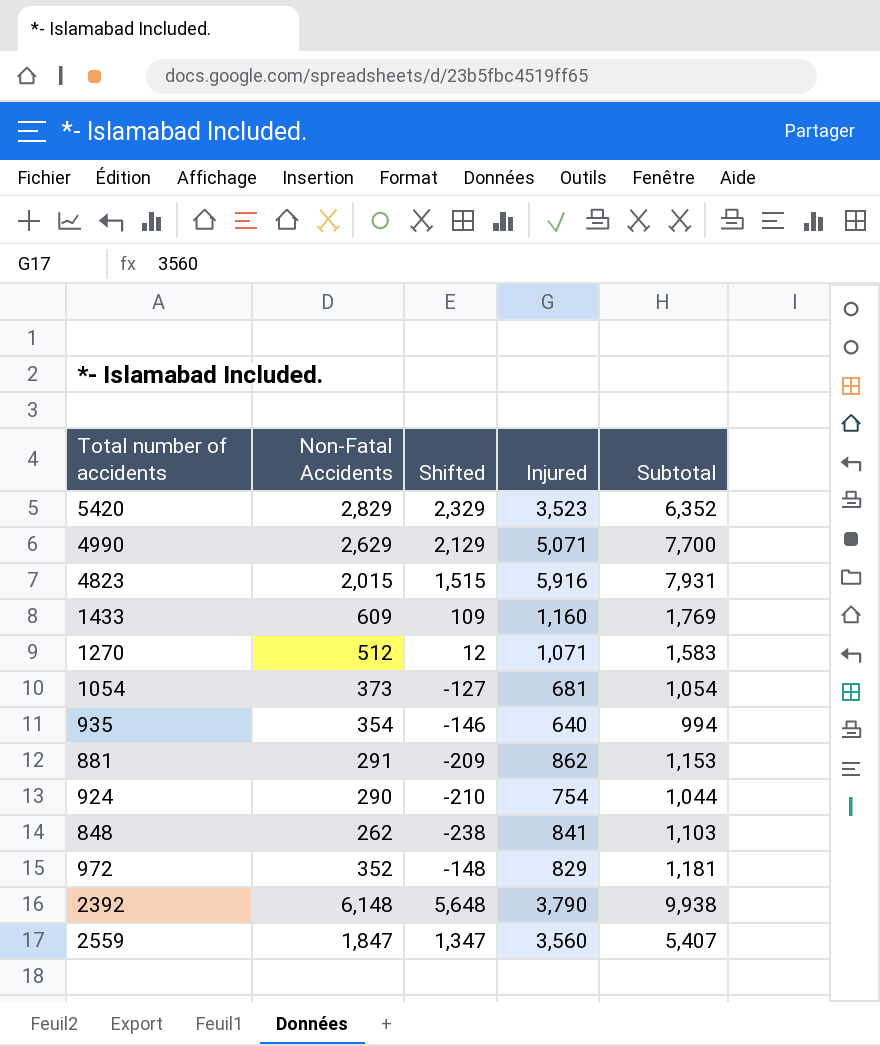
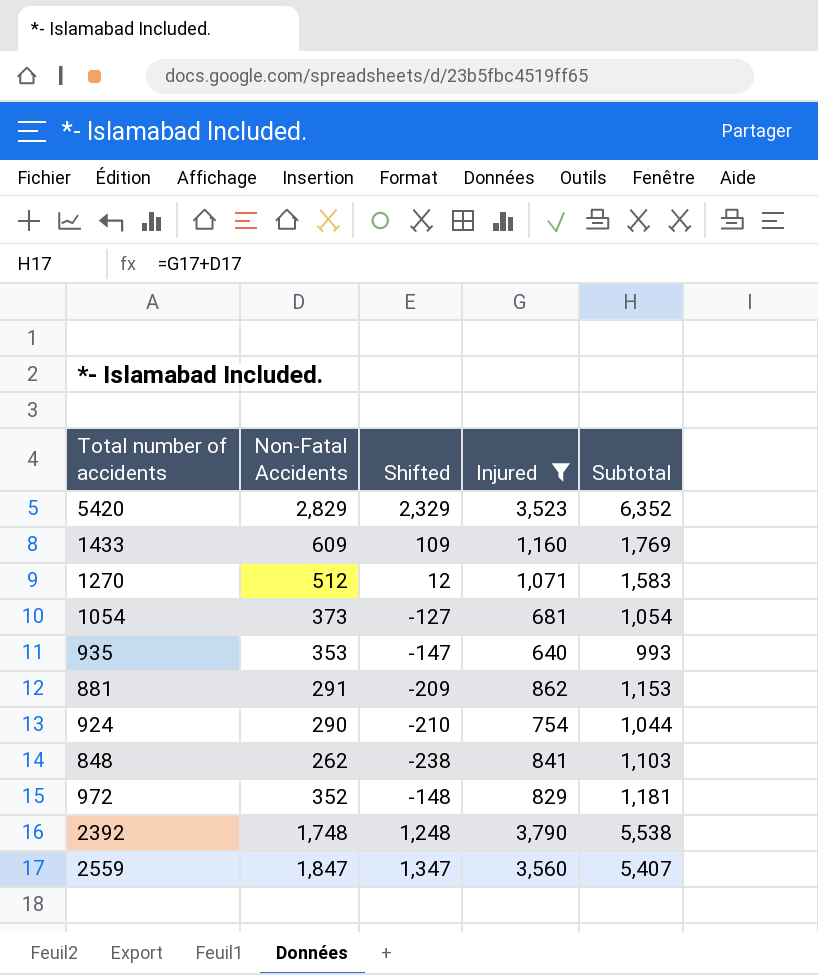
filter: none -> Injured <= 3,790
935 | Non-Fatal Accidents: 354 -> 353
935 | Shifted: -146 -> -147
935 | Subtotal: 994 -> 993
2392 | Non-Fatal Accidents: 6,148 -> 1,748
2392 | Shifted: 5,648 -> 1,248
2392 | Subtotal: 9,938 -> 5,538

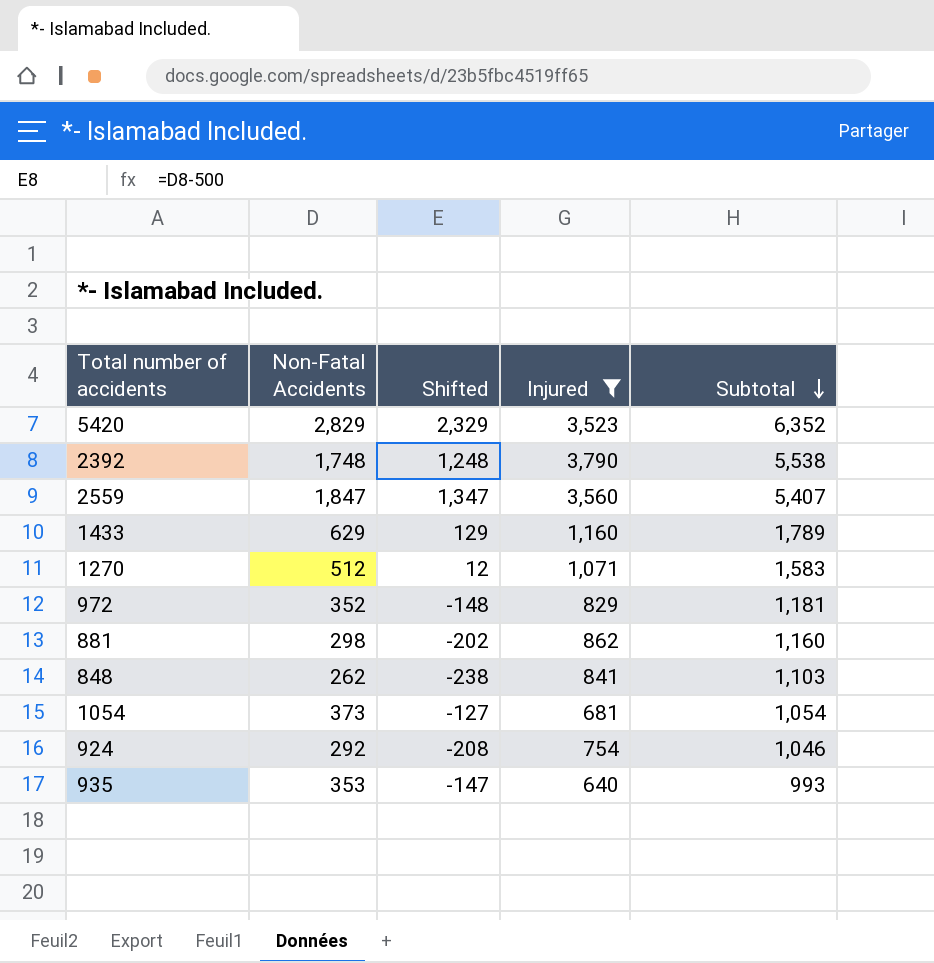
row order: none -> Subtotal descending
1433 | Non-Fatal Accidents: 609 -> 629
1433 | Shifted: 109 -> 129
1433 | Subtotal: 1,769 -> 1,789
881 | Non-Fatal Accidents: 291 -> 298
881 | Shifted: -209 -> -202
881 | Subtotal: 1,153 -> 1,160
924 | Non-Fatal Accidents: 290 -> 292
924 | Shifted: -210 -> -208
924 | Subtotal: 1,044 -> 1,046

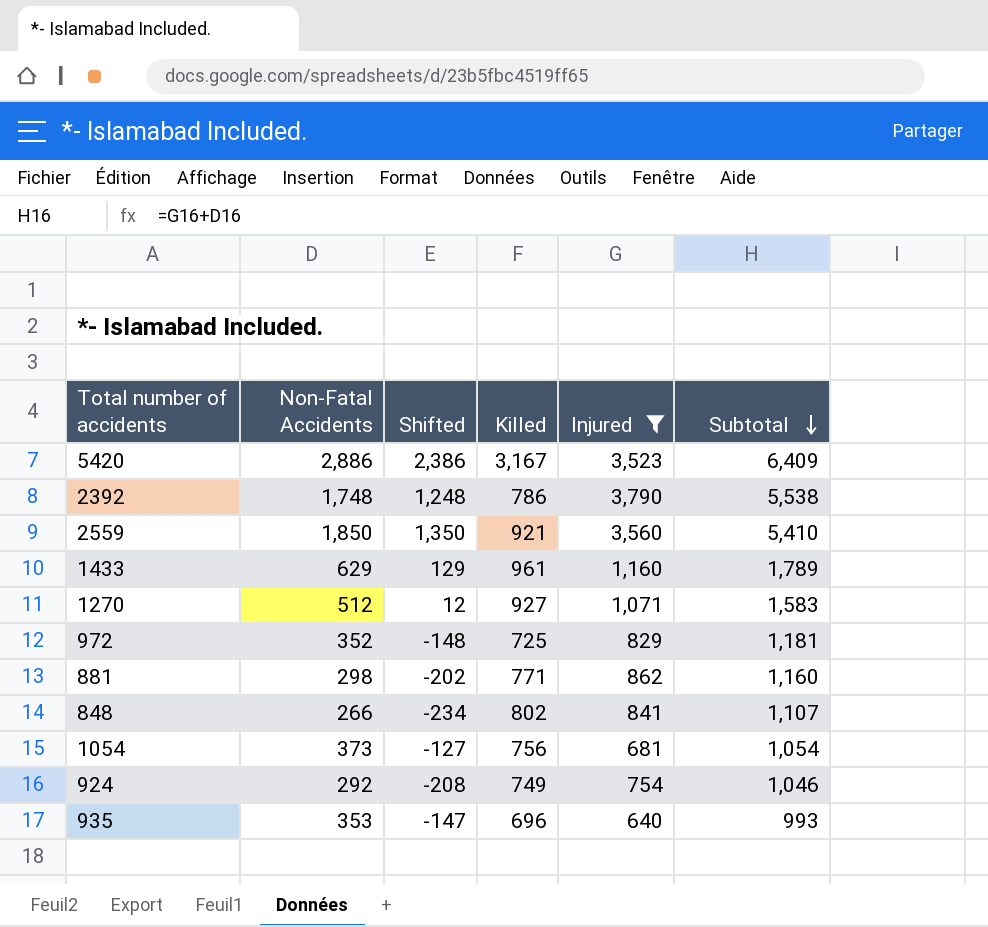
column Killed | position: none -> 4
5420 | Non-Fatal Accidents: 2,829 -> 2,886
5420 | Shifted: 2,329 -> 2,386
5420 | Subtotal: 6,352 -> 6,409
2559 | Non-Fatal Accidents: 1,847 -> 1,850
2559 | Shifted: 1,347 -> 1,350
2559 | Subtotal: 5,407 -> 5,410
848 | Non-Fatal Accidents: 262 -> 266
848 | Shifted: -238 -> -234
848 | Subtotal: 1,103 -> 1,107

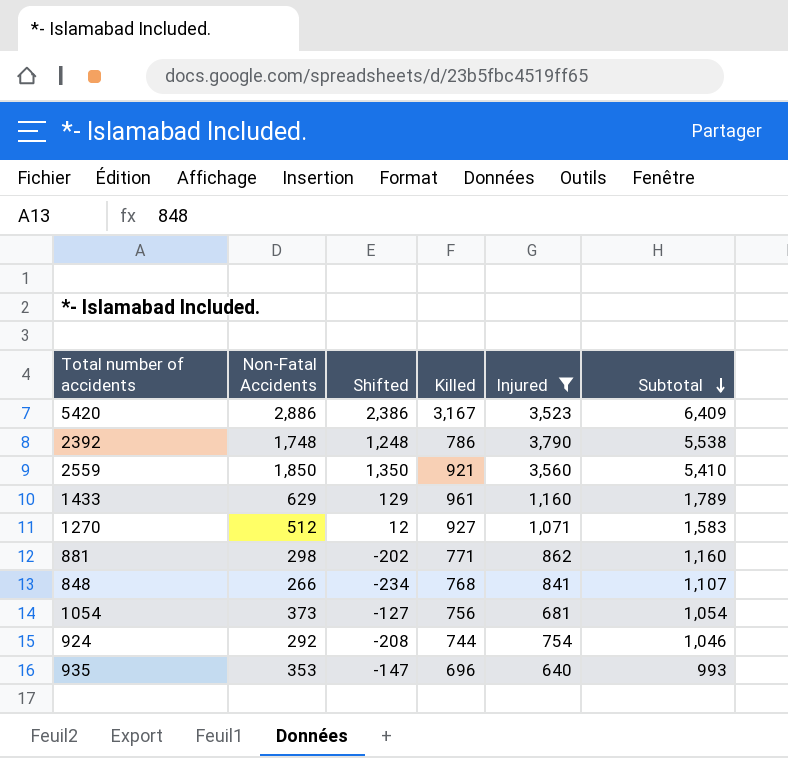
row 972: 352 | -148 | 725 | 829 | 1,181 -> none
848 | Killed: 802 -> 768
924 | Killed: 749 -> 744

